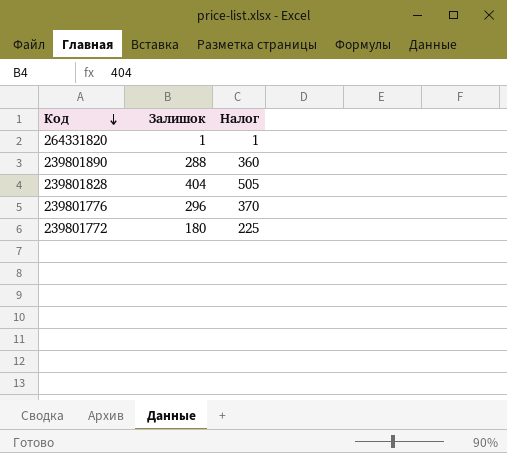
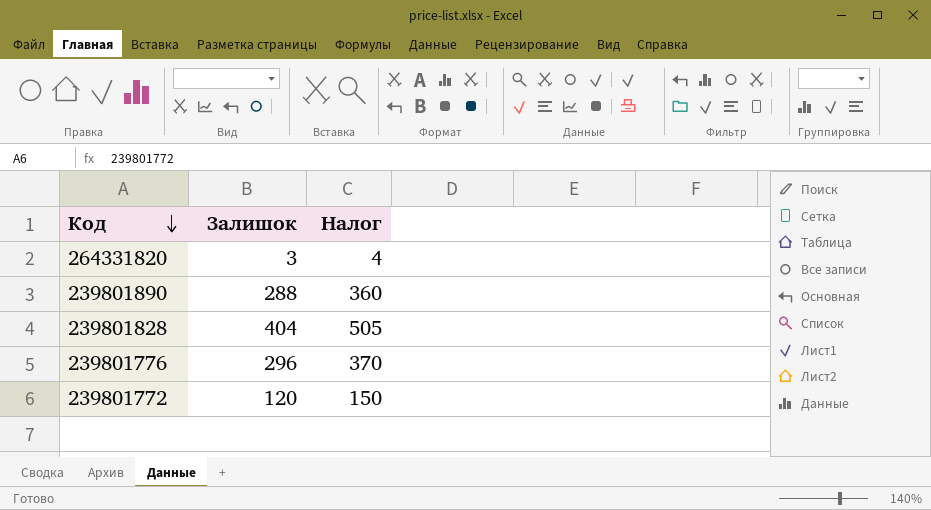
264331820 | Залишок: 1 -> 3
264331820 | Налог: 1 -> 4
239801772 | Залишок: 180 -> 120
239801772 | Налог: 225 -> 150

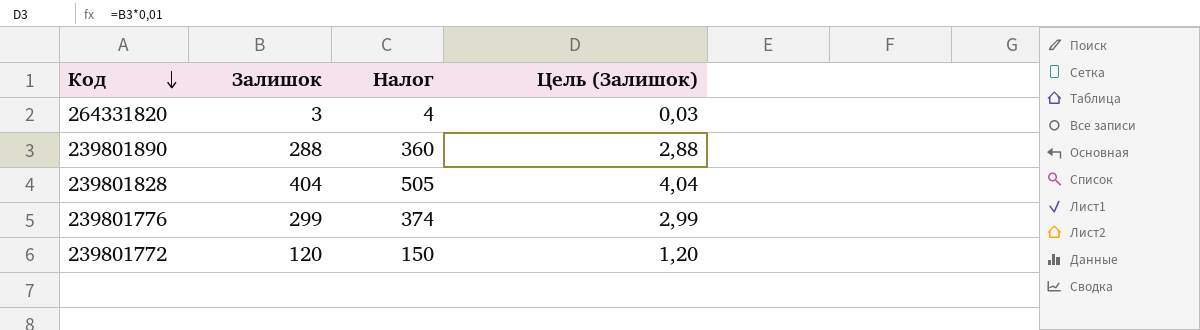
column Цель (Залишок) | formula: none -> [Залишок] * 0,01
239801776 | Залишок: 296 -> 299
239801776 | Налог: 370 -> 374

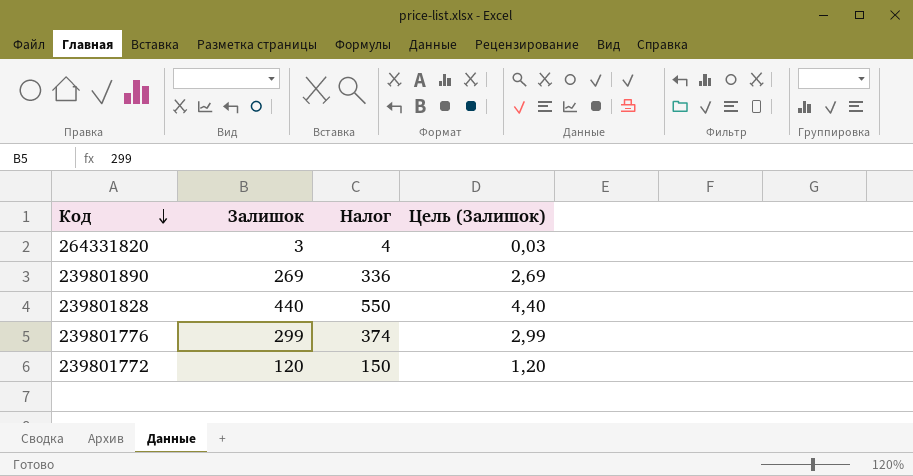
239801890 | Залишок: 288 -> 269
239801890 | Налог: 360 -> 336
239801890 | Цель (Залишок): 2,88 -> 2,69
239801828 | Залишок: 404 -> 440
239801828 | Налог: 505 -> 550
239801828 | Цель (Залишок): 4,04 -> 4,40

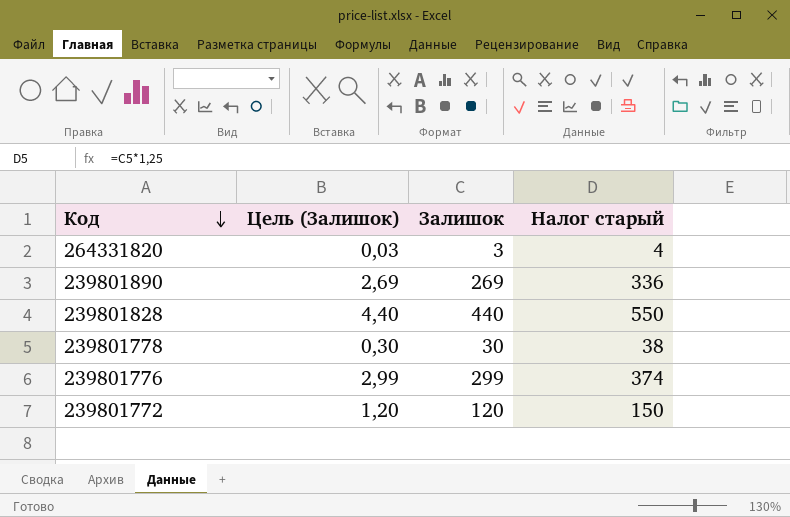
column Цель (Залишок) | position: 4 -> 2
column name: Налог -> Налог старый
row 239801778: none -> 0,30 | 30 | 38

